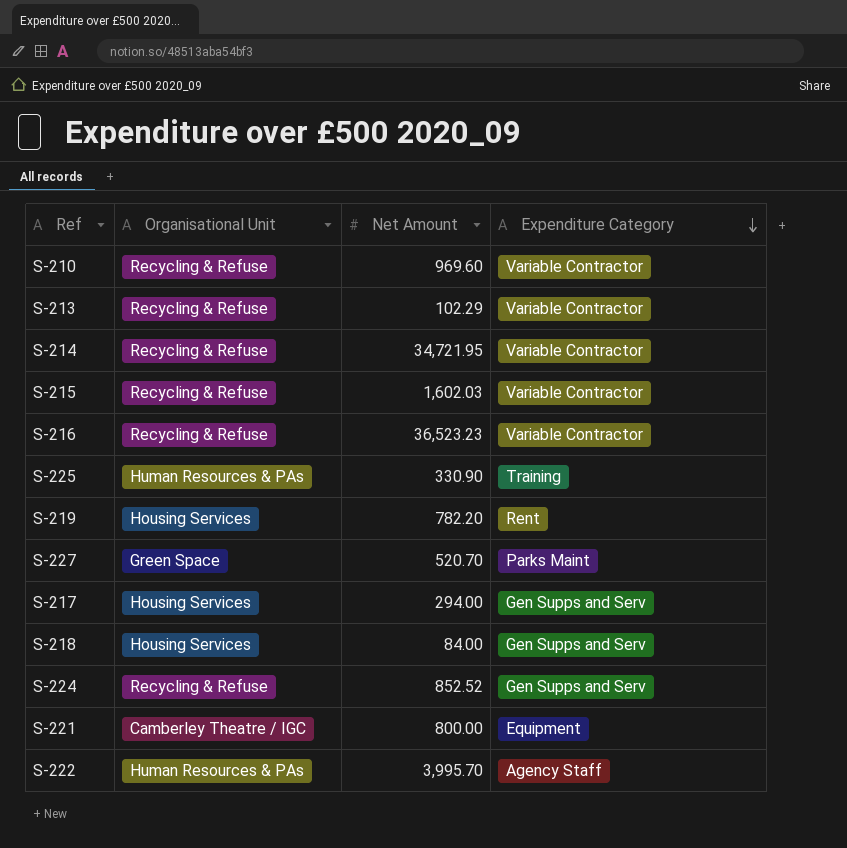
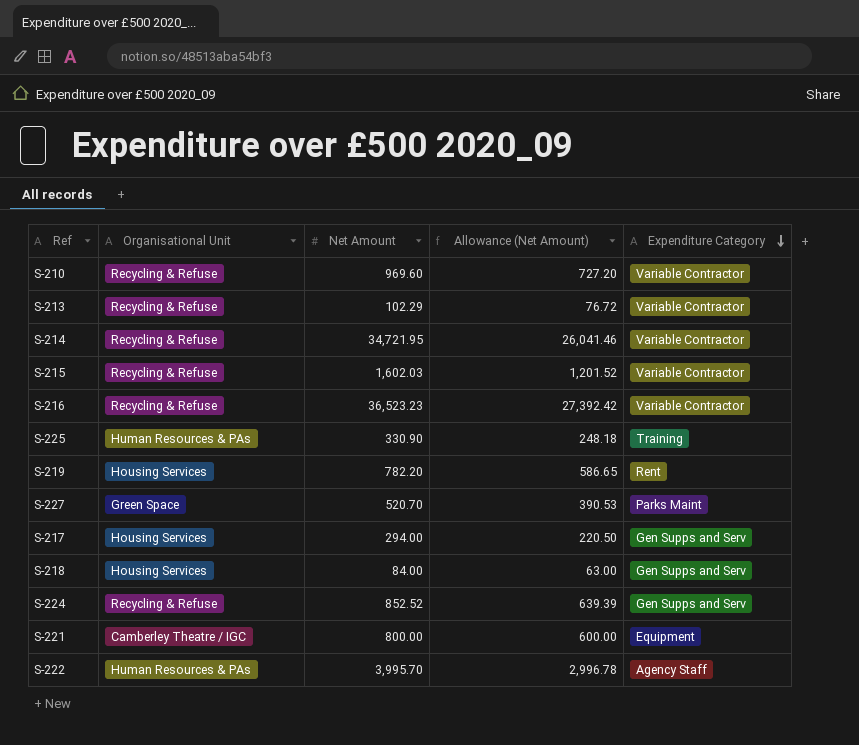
column Allowance (Net Amount) | formula: none -> [Net Amount] * 0.75

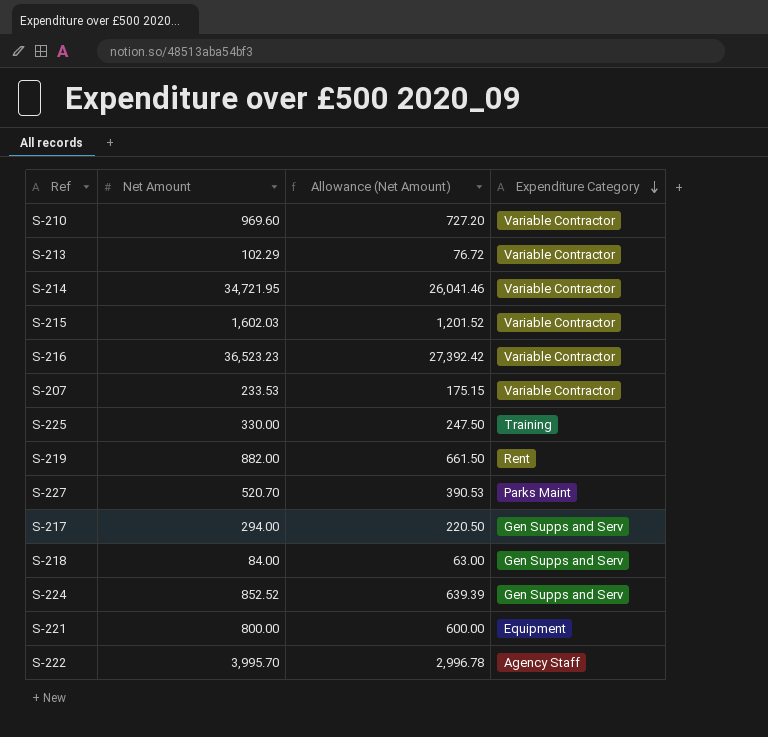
column Organisational Unit | position: 2 -> none
row S-207: none -> 233.53 | 175.15 | Variable Contractor
S-225 | Net Amount: 330.90 -> 330.00
S-225 | Allowance (Net Amount): 248.18 -> 247.50
S-219 | Net Amount: 782.20 -> 882.00
S-219 | Allowance (Net Amount): 586.65 -> 661.50

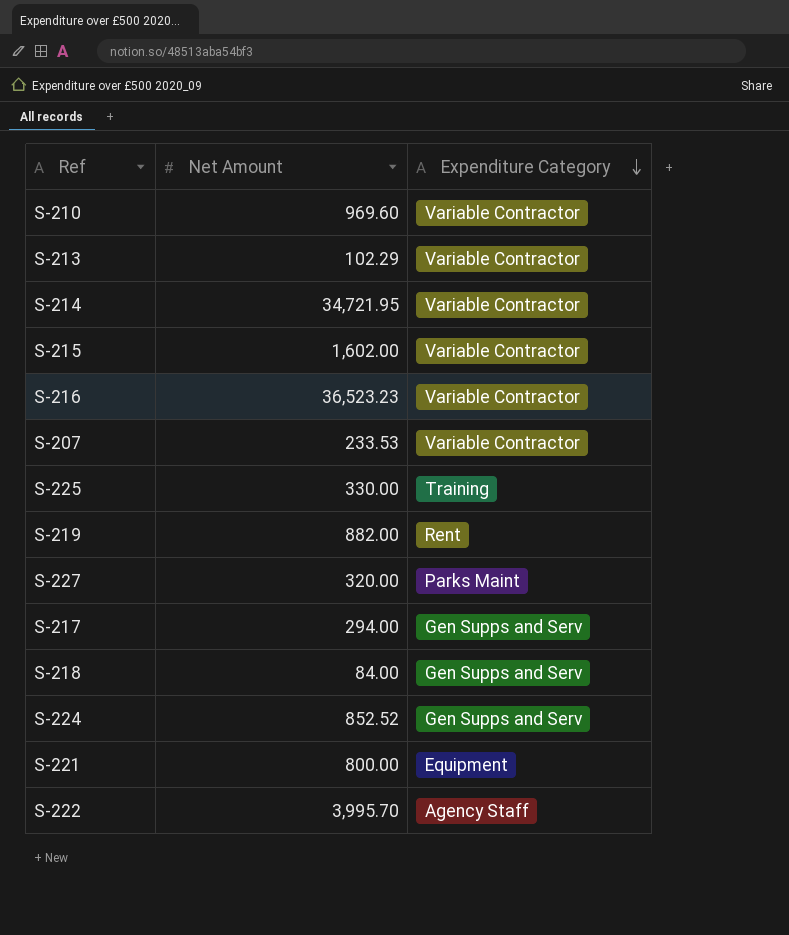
column Allowance (Net Amount) | formula: [Net Amount] * 0.75 -> none
S-215 | Net Amount: 1,602.03 -> 1,602.00
S-227 | Net Amount: 520.70 -> 320.00

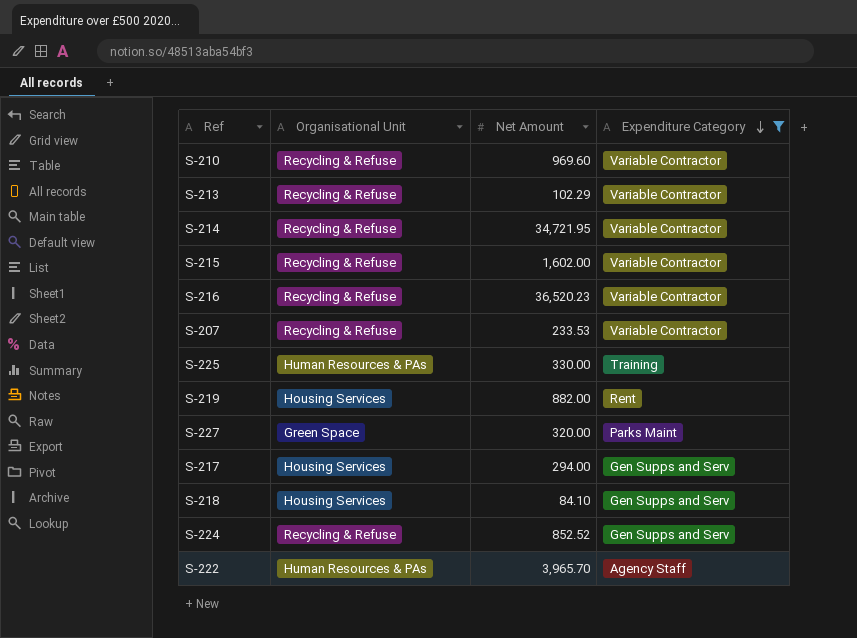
filter: none -> Expenditure Category != Equipment
column Organisational Unit | position: none -> 2
S-216 | Net Amount: 36,523.23 -> 36,520.23
S-218 | Net Amount: 84.00 -> 84.10
S-222 | Net Amount: 3,995.70 -> 3,965.70

